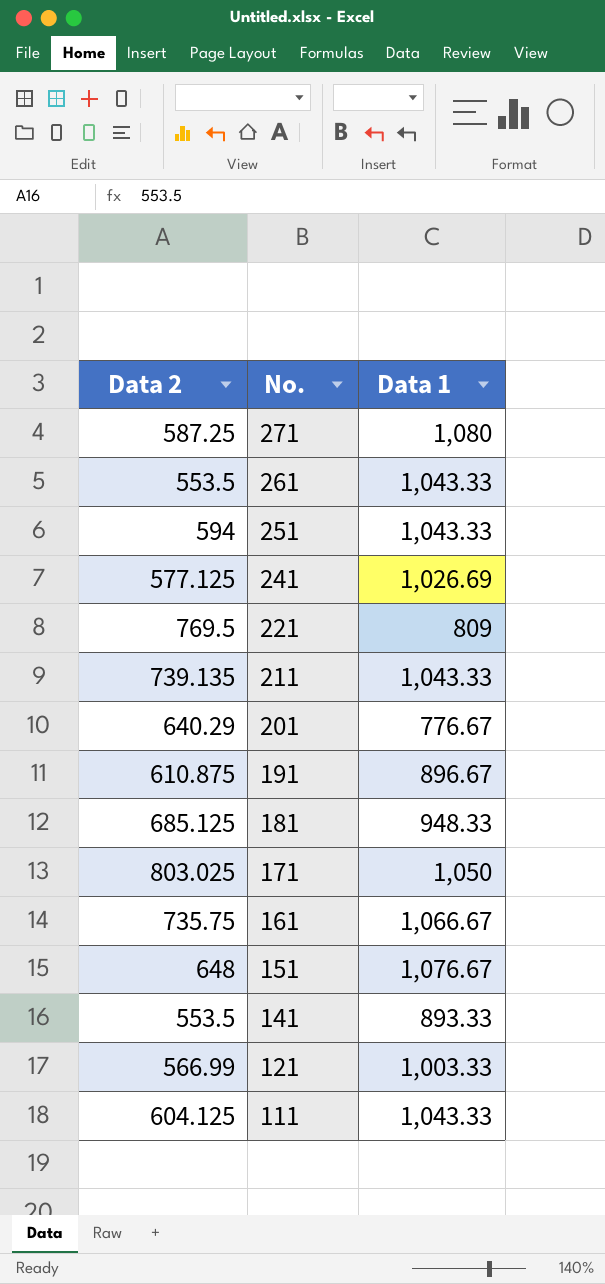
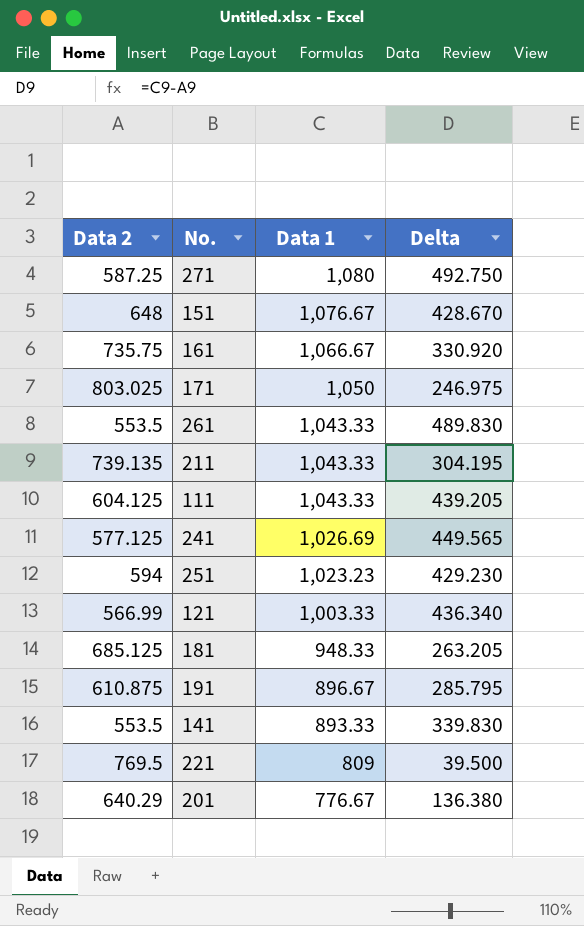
row order: No. descending -> Data 1 descending
column Delta | formula: none -> [Data 1] - [Data 2]
251 | Data 1: 1,043.33 -> 1,023.23

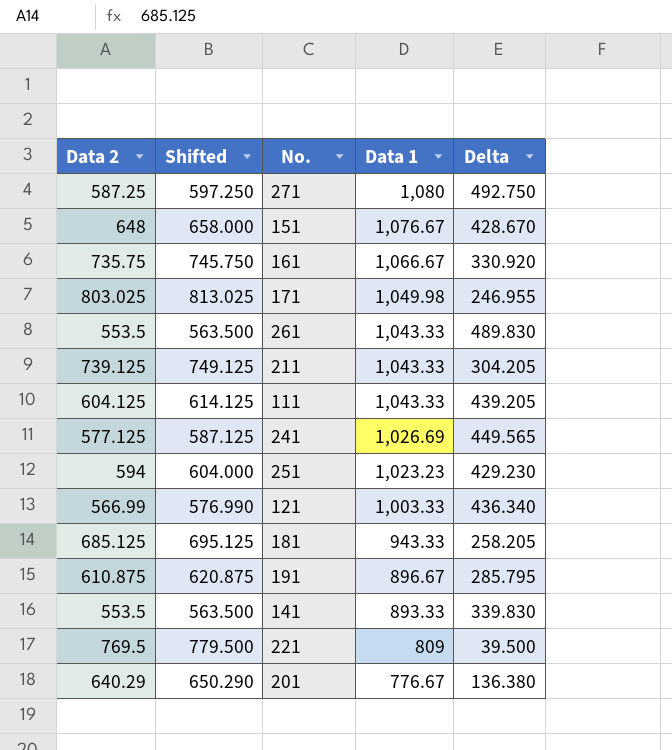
column Shifted | formula: none -> [Data 2] + 10
171 | Data 1: 1,050 -> 1,049.98
171 | Delta: 246.975 -> 246.955
211 | Data 2: 739.135 -> 739.125
211 | Delta: 304.195 -> 304.205
181 | Data 1: 948.33 -> 943.33
181 | Delta: 263.205 -> 258.205

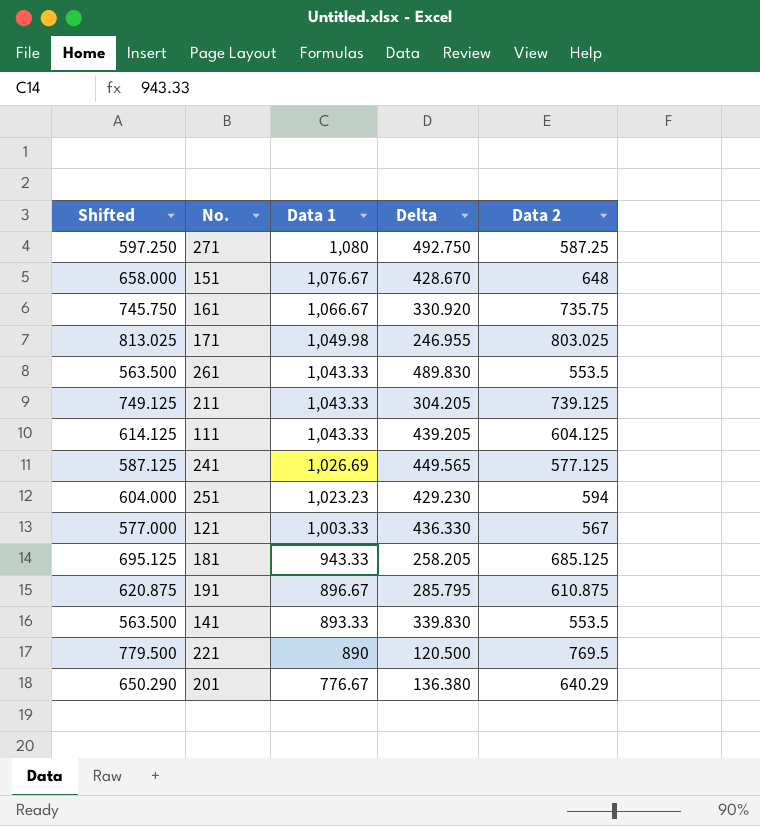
column Data 2 | position: 1 -> 5
121 | Shifted: 576.990 -> 577.000
121 | Delta: 436.340 -> 436.330
121 | Data 2: 566.99 -> 567
221 | Data 1: 809 -> 890
221 | Delta: 39.500 -> 120.500

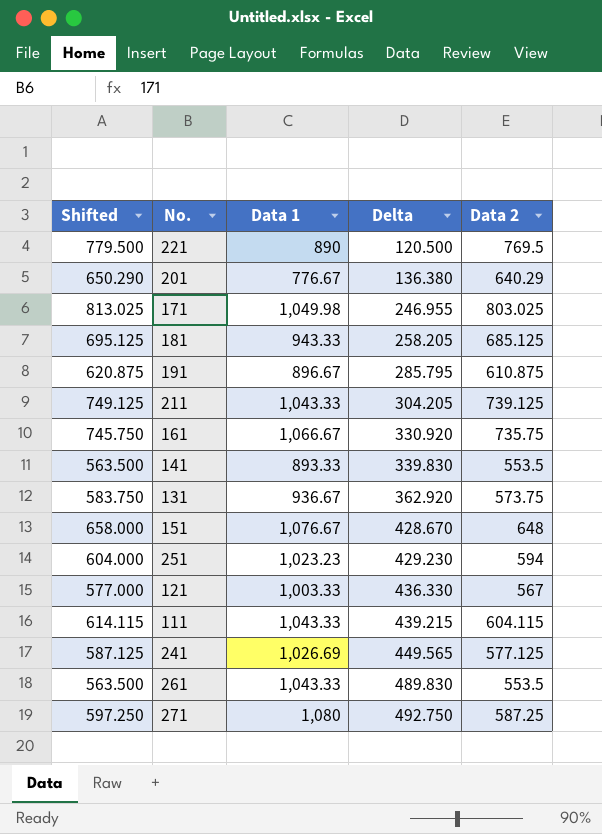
row order: Data 1 descending -> Delta ascending
row 131: none -> 583.750 | 936.67 | 362.920 | 573.75
111 | Shifted: 614.125 -> 614.115
111 | Delta: 439.205 -> 439.215
111 | Data 2: 604.125 -> 604.115

